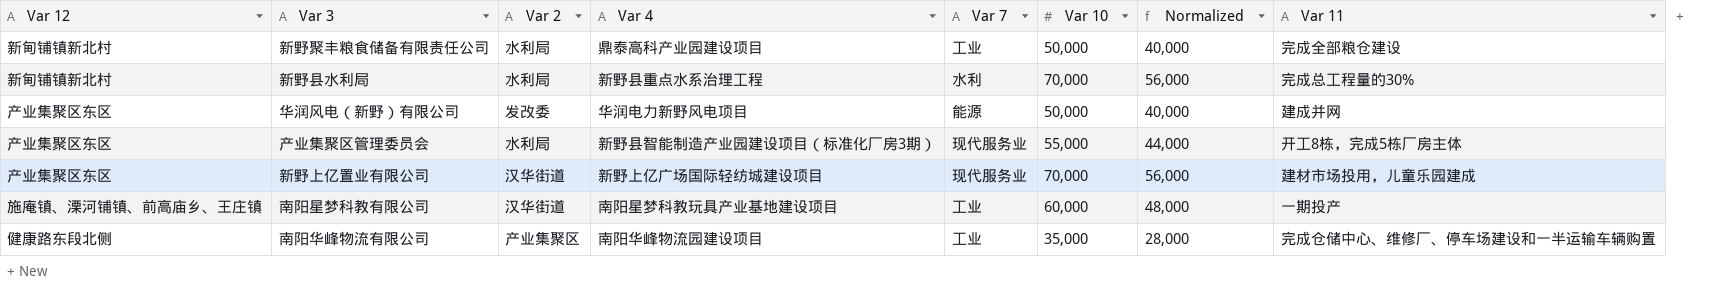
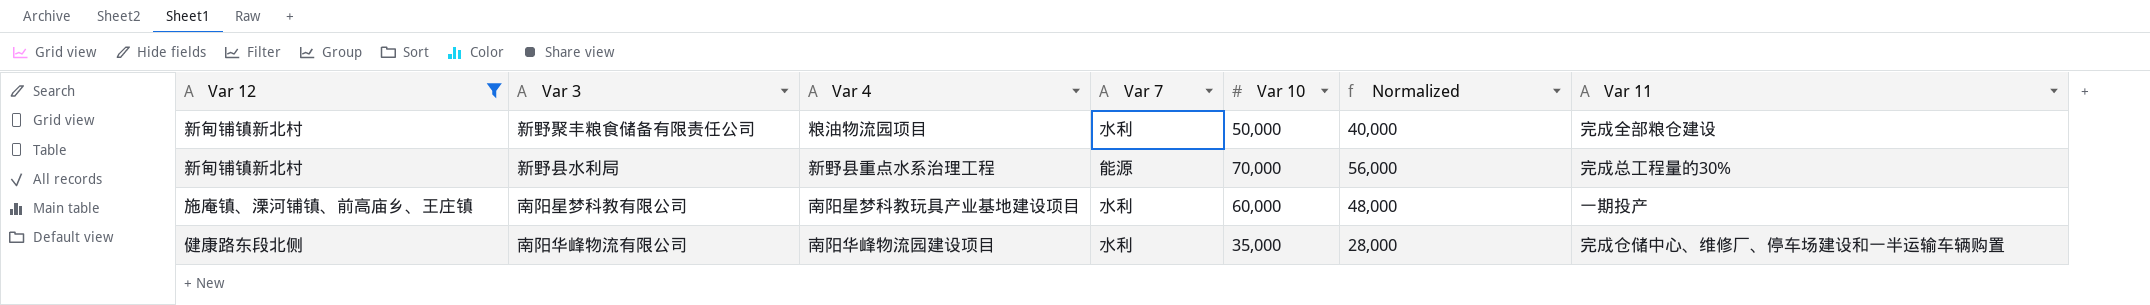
filter: none -> Var 12 != 产业集聚区东区
column Var 2 | position: 3 -> none
新野聚丰粮食储备有限责任公司 | Var 4: 鼎泰高科产业园建设项目 -> 粮油物流园项目
新野聚丰粮食储备有限责任公司 | Var 7: 工业 -> 水利
新野县水利局 | Var 7: 水利 -> 能源
南阳星梦科教有限公司 | Var 7: 工业 -> 水利
南阳华峰物流有限公司 | Var 7: 工业 -> 水利

